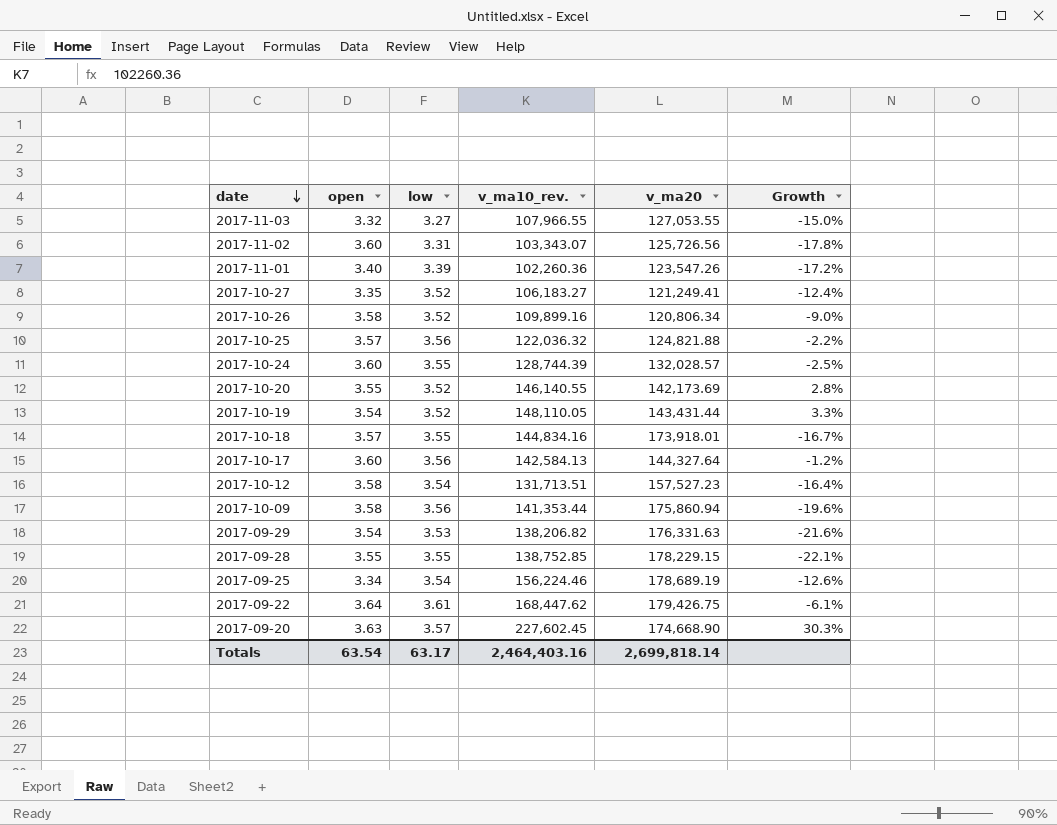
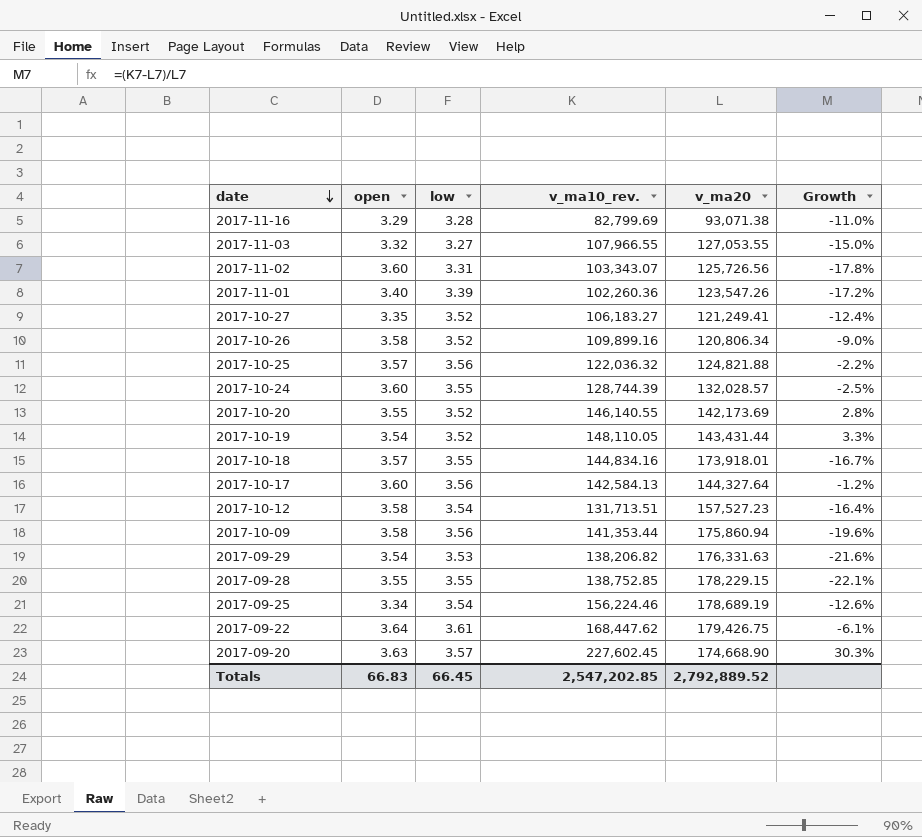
row 2017-11-16: none -> 3.29 | 3.28 | 82,799.69 | 93,071.38 | -11.0%
Totals | open: 63.54 -> 66.83
Totals | low: 63.17 -> 66.45
Totals | v_ma10_rev.: 2,464,403.16 -> 2,547,202.85
Totals | v_ma20: 2,699,818.14 -> 2,792,889.52

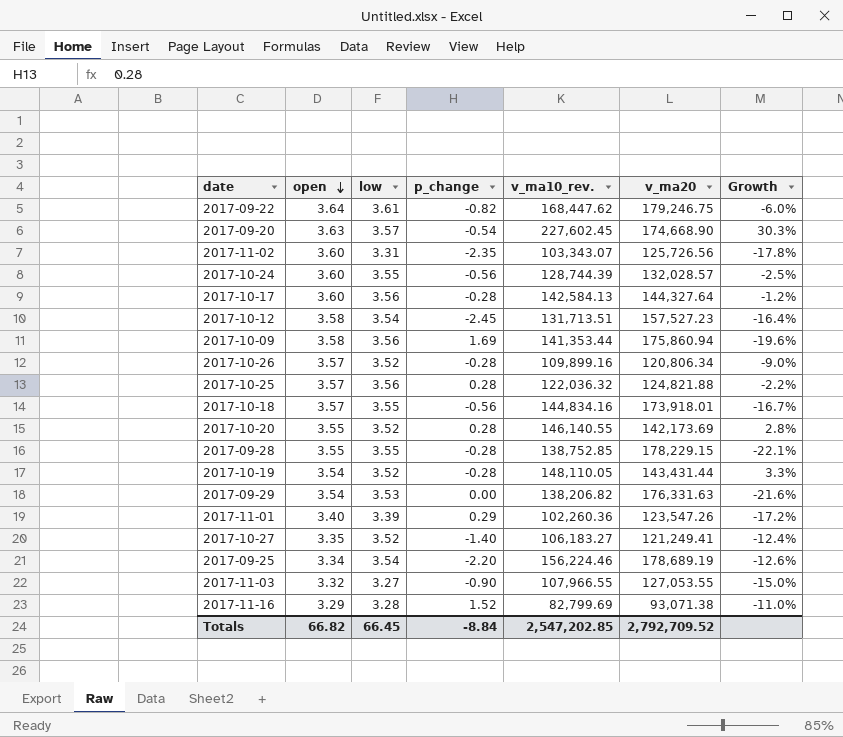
row order: date descending -> open descending
column p_change | position: none -> 4
2017-09-22 | v_ma20: 179,426.75 -> 179,246.75
2017-09-22 | Growth: -6.1% -> -6.0%
2017-10-26 | open: 3.58 -> 3.57
Totals | open: 66.83 -> 66.82
Totals | v_ma20: 2,792,889.52 -> 2,792,709.52

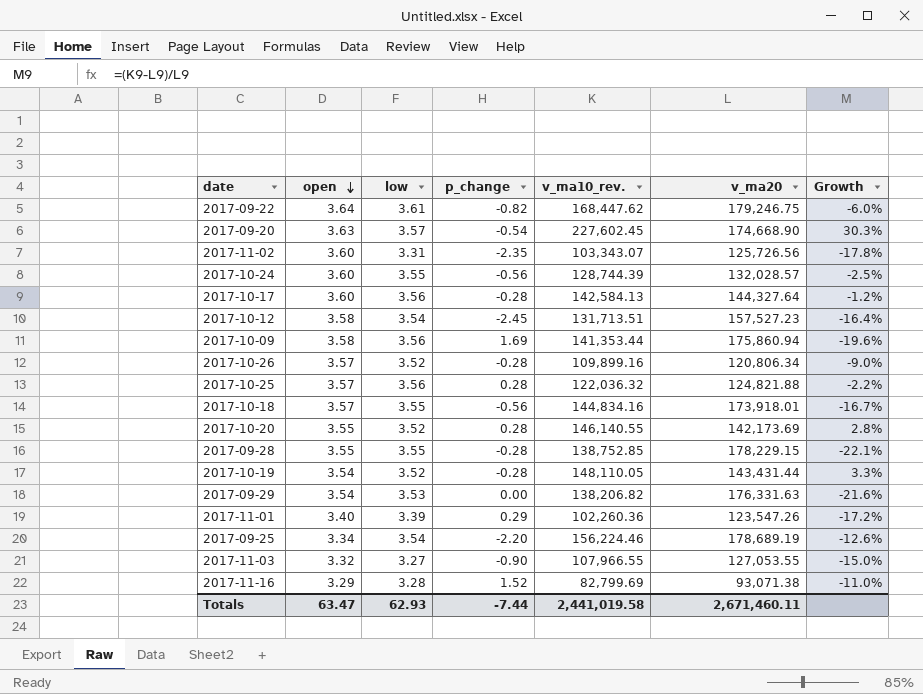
row 2017-10-27: 3.35 | 3.52 | -1.40 | 106,183.27 | 121,249.41 | -12.4% -> none
Totals | open: 66.82 -> 63.47
Totals | low: 66.45 -> 62.93
Totals | p_change: -8.84 -> -7.44
Totals | v_ma10_rev.: 2,547,202.85 -> 2,441,019.58
Totals | v_ma20: 2,792,709.52 -> 2,671,460.11

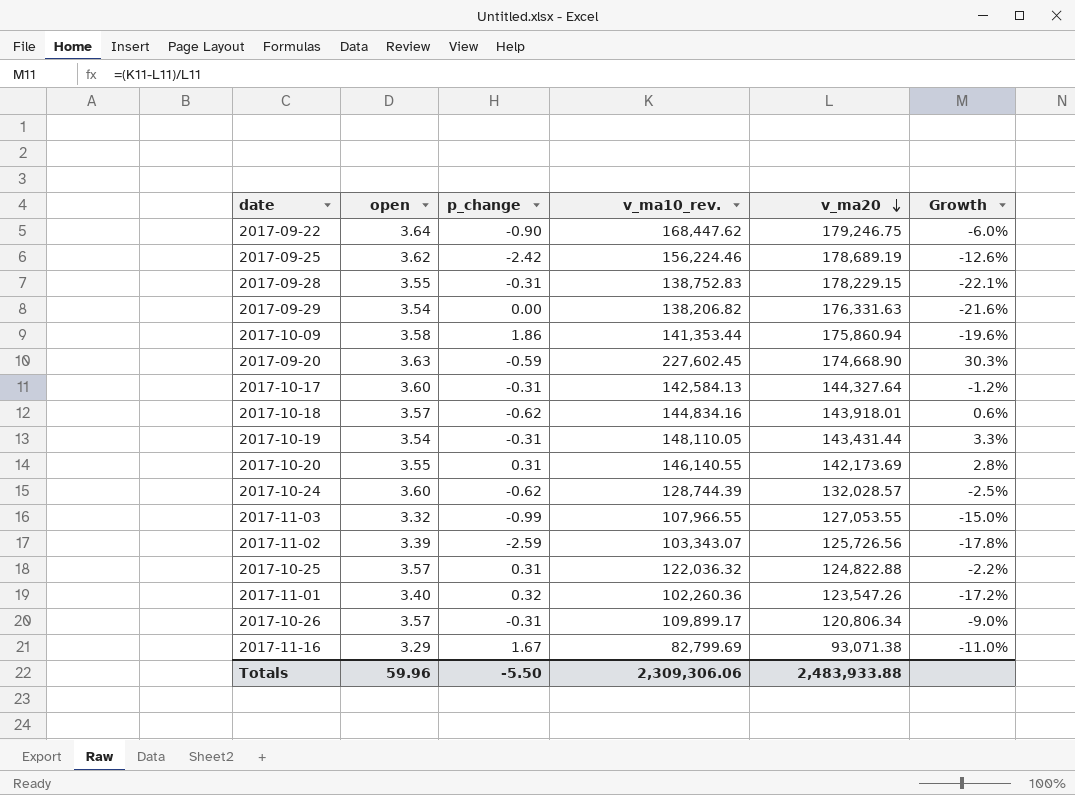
row order: open descending -> v_ma20 descending
column low | position: 3 -> none
row 2017-10-12: 3.58 | 3.54 | -2.45 | 131,713.51 | 157,527.23 | -16.4% -> none
2017-09-22 | p_change: -0.82 -> -0.90
2017-09-25 | open: 3.34 -> 3.62
2017-09-25 | p_change: -2.20 -> -2.42
2017-09-28 | p_change: -0.28 -> -0.31
2017-09-28 | v_ma10_rev.: 138,752.85 -> 138,752.83
2017-10-09 | p_change: 1.69 -> 1.86
2017-09-20 | p_change: -0.54 -> -0.59
2017-10-17 | p_change: -0.28 -> -0.31
2017-10-18 | p_change: -0.56 -> -0.62
2017-10-18 | v_ma20: 173,918.01 -> 143,918.01
2017-10-18 | Growth: -16.7% -> 0.6%
2017-10-19 | p_change: -0.28 -> -0.31
2017-10-20 | p_change: 0.28 -> 0.31
2017-10-24 | p_change: -0.56 -> -0.62
2017-11-03 | p_change: -0.90 -> -0.99
2017-11-02 | open: 3.60 -> 3.39
2017-11-02 | p_change: -2.35 -> -2.59
2017-10-25 | p_change: 0.28 -> 0.31
2017-10-25 | v_ma20: 124,821.88 -> 124,822.88
2017-11-01 | p_change: 0.29 -> 0.32
2017-10-26 | p_change: -0.28 -> -0.31
2017-10-26 | v_ma10_rev.: 109,899.16 -> 109,899.17
2017-11-16 | p_change: 1.52 -> 1.67
Totals | open: 63.47 -> 59.96
Totals | p_change: -7.44 -> -5.50
Totals | v_ma10_rev.: 2,441,019.58 -> 2,309,306.06
Totals | v_ma20: 2,671,460.11 -> 2,483,933.88

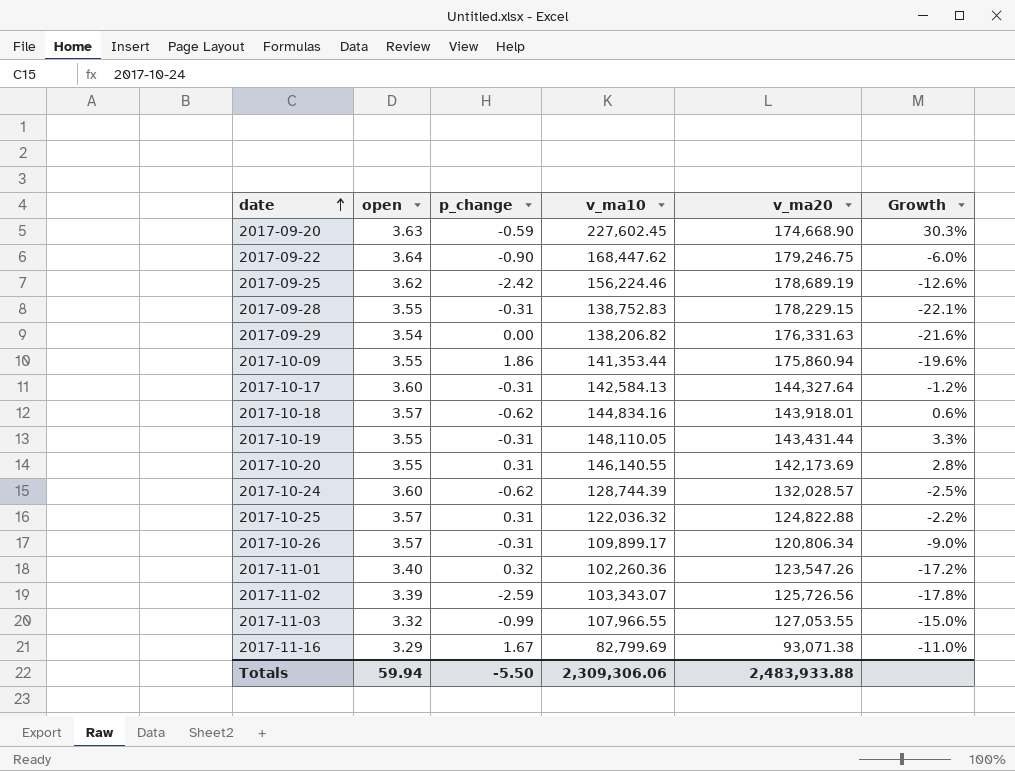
row order: v_ma20 descending -> date ascending
column name: v_ma10_rev. -> v_ma10
2017-10-09 | open: 3.58 -> 3.55
2017-10-19 | open: 3.54 -> 3.55
Totals | open: 59.96 -> 59.94

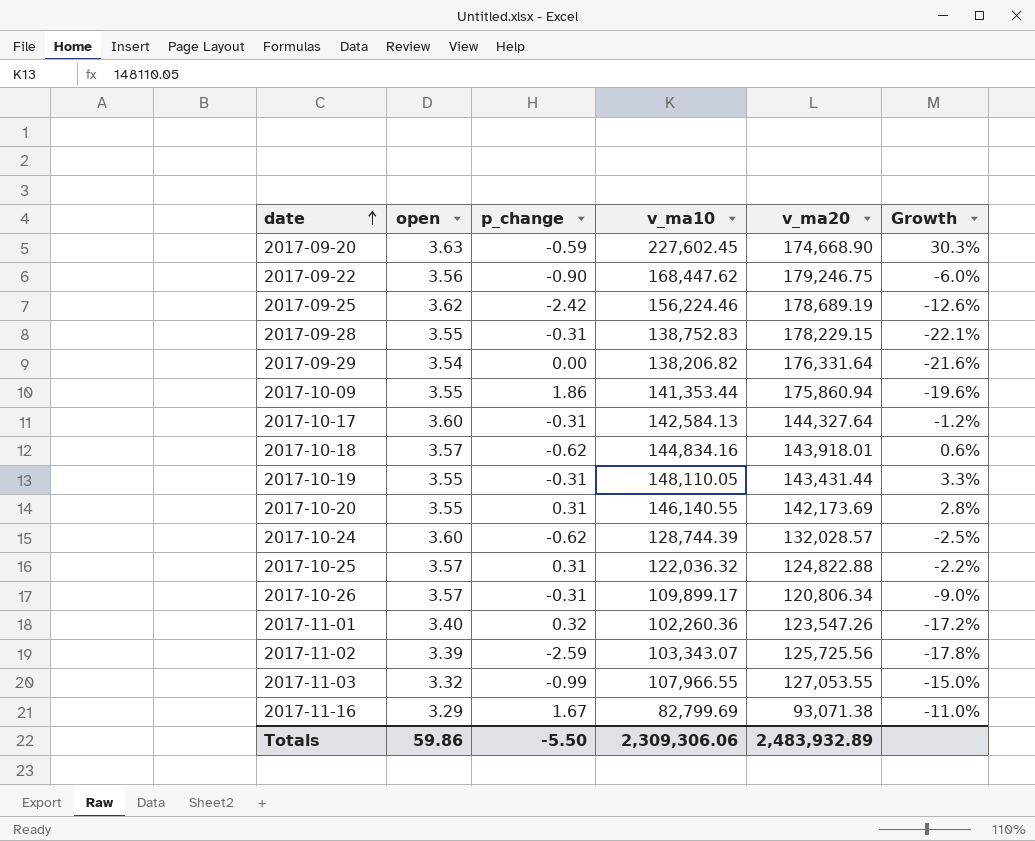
2017-09-22 | open: 3.64 -> 3.56
2017-09-29 | v_ma20: 176,331.63 -> 176,331.64
2017-11-02 | v_ma20: 125,726.56 -> 125,725.56
Totals | open: 59.94 -> 59.86
Totals | v_ma20: 2,483,933.88 -> 2,483,932.89

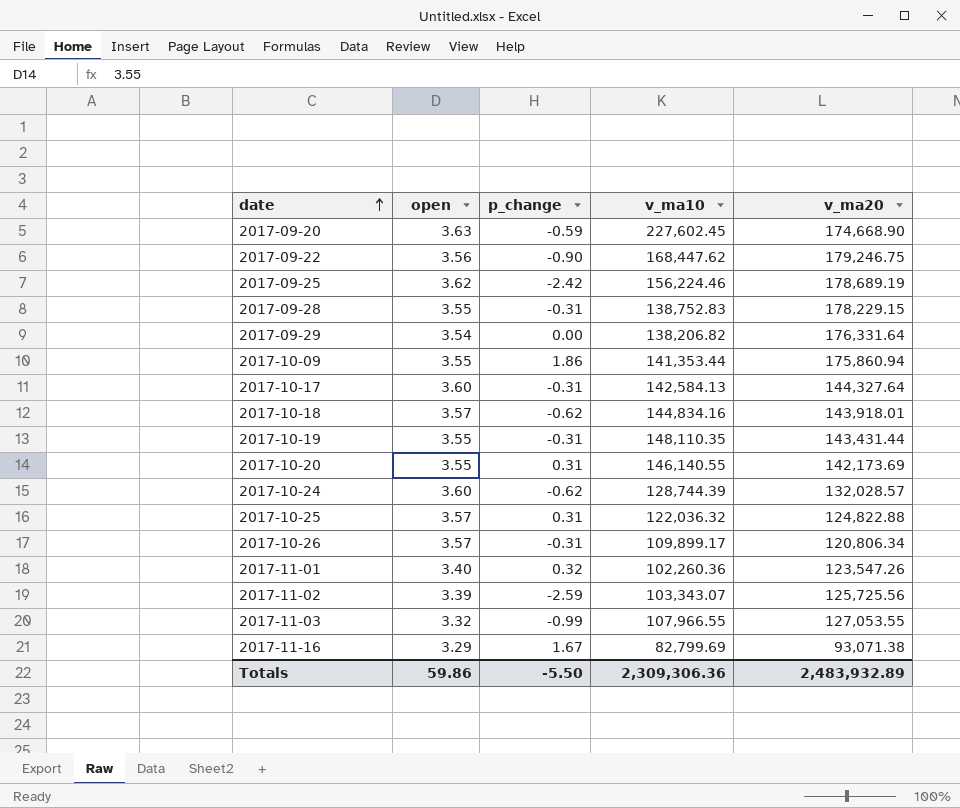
column Growth | formula: ([v_ma10] - [v_ma20]) / [v_ma20] -> none
2017-10-19 | v_ma10: 148,110.05 -> 148,110.35
Totals | v_ma10: 2,309,306.06 -> 2,309,306.36

